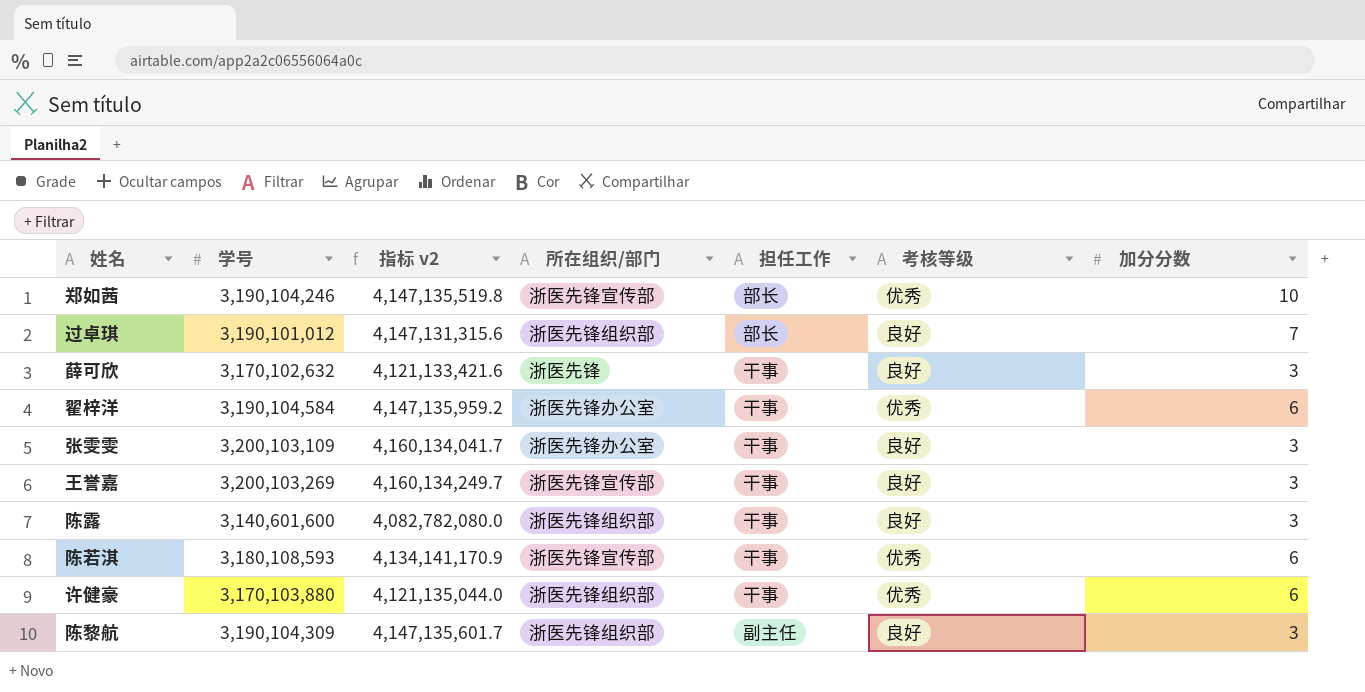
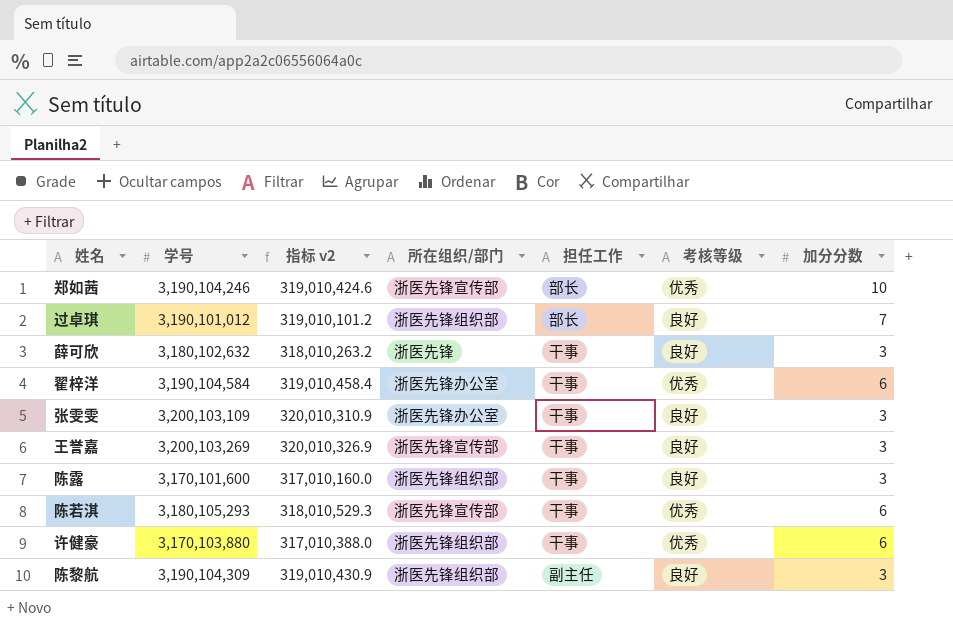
column 指标 v2 | formula: [学号] * 1.3 -> [学号] * 0.1
薛可欣 | 学号: 3,170,102,632 -> 3,180,102,632
陈露 | 学号: 3,140,601,600 -> 3,170,101,600
陈若淇 | 学号: 3,180,108,593 -> 3,180,105,293

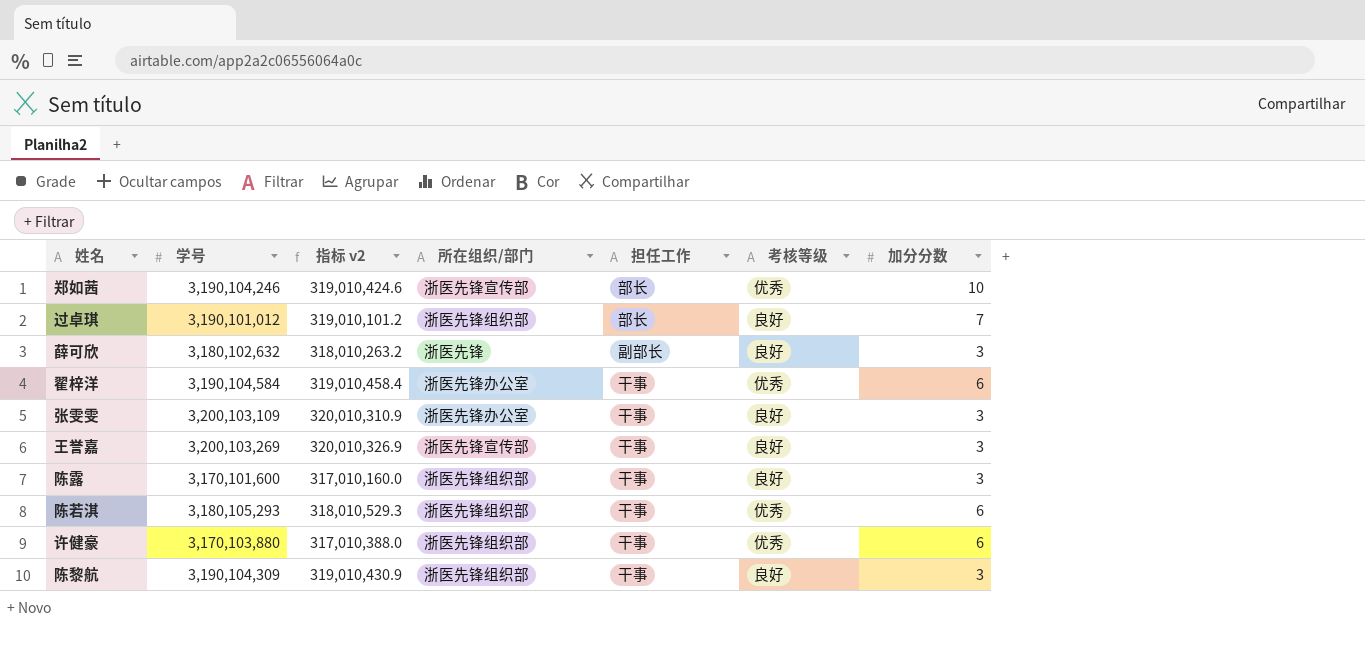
薛可欣 | 担任工作: 干事 -> 副部长
陈若淇 | 所在组织/部门: 浙医先锋宣传部 -> 浙医先锋组织部
陈黎航 | 担任工作: 副主任 -> 干事

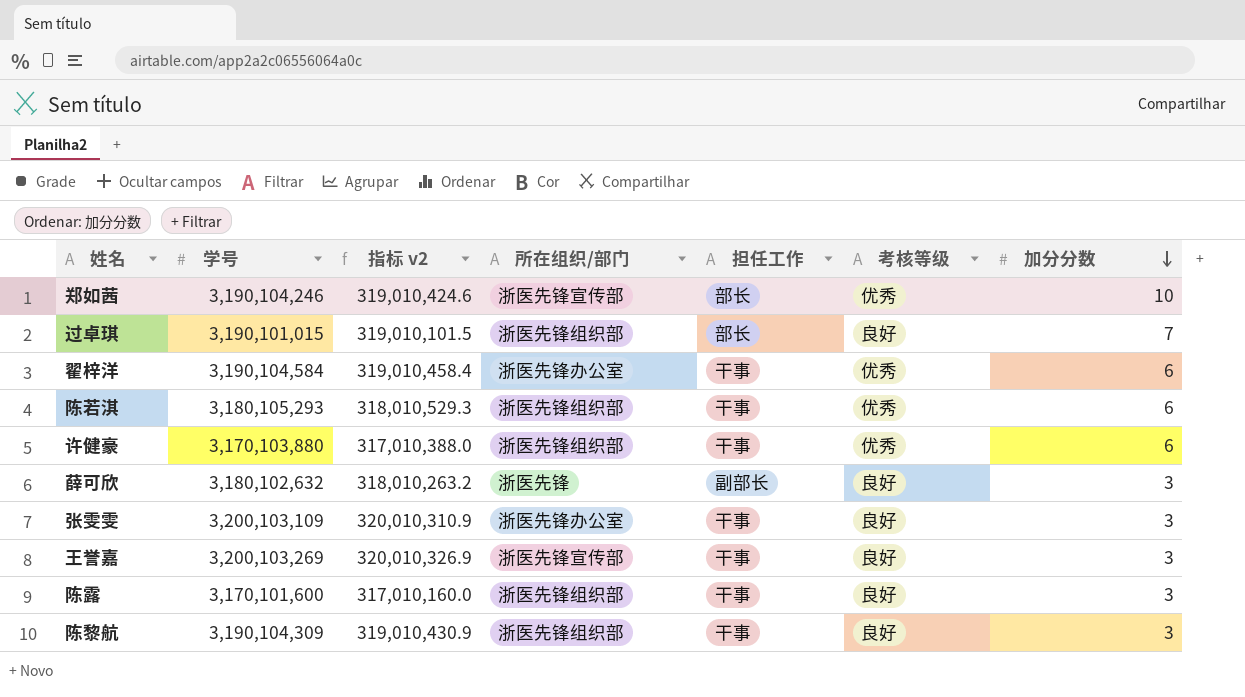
row order: none -> 加分分数 descending
过卓琪 | 学号: 3,190,101,012 -> 3,190,101,015
过卓琪 | 指标 v2: 319,010,101.2 -> 319,010,101.5

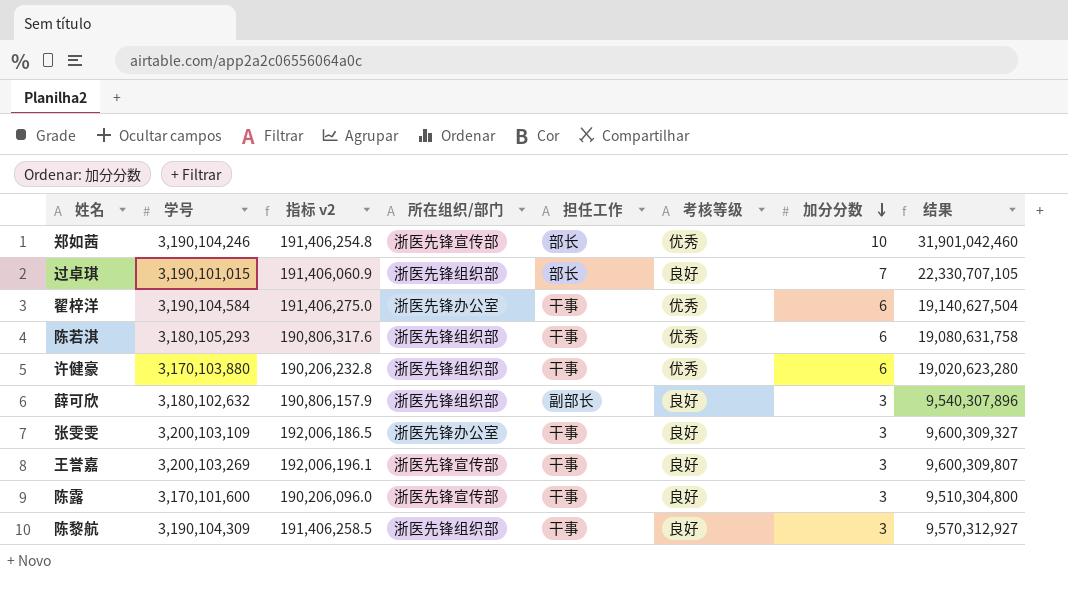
column 指标 v2 | formula: [学号] * 0.1 -> [学号] * 0.06
column 结果 | formula: none -> [学号] * [加分分数]
薛可欣 | 所在组织/部门: 浙医先锋 -> 浙医先锋组织部
陈露 | 所在组织/部门: 浙医先锋组织部 -> 浙医先锋宣传部

